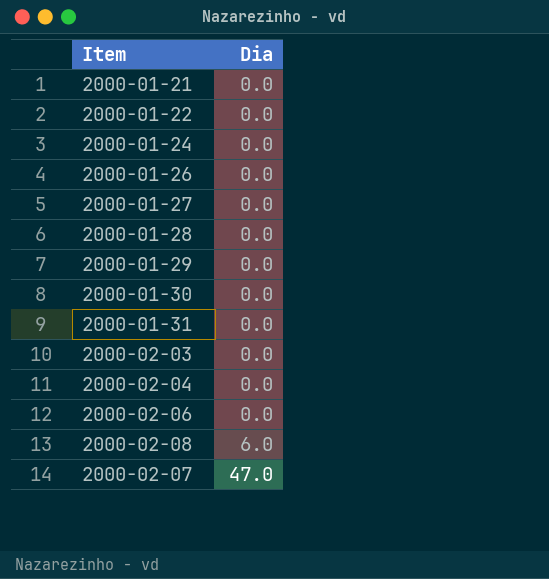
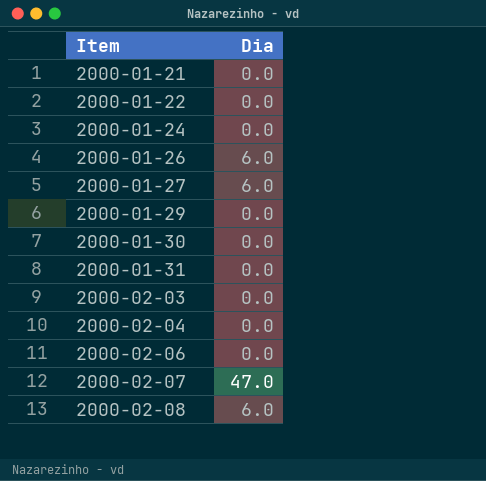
row order: Dia ascending -> Item ascending
row 2000-01-28: 0.0 -> none
2000-01-26 | Dia: 0.0 -> 6.0
2000-01-27 | Dia: 0.0 -> 6.0

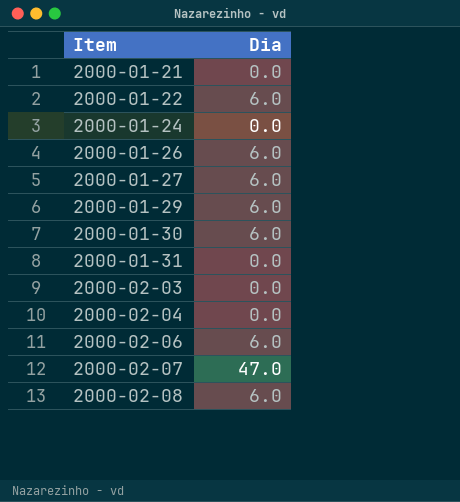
2000-01-22 | Dia: 0.0 -> 6.0
2000-01-29 | Dia: 0.0 -> 6.0
2000-01-30 | Dia: 0.0 -> 6.0
2000-02-06 | Dia: 0.0 -> 6.0

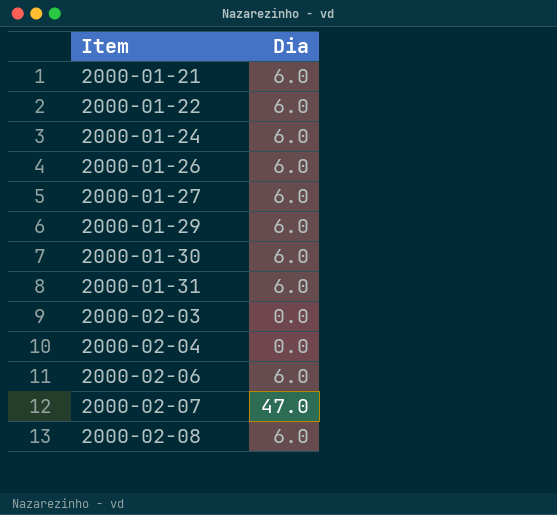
2000-01-21 | Dia: 0.0 -> 6.0
2000-01-24 | Dia: 0.0 -> 6.0
2000-01-31 | Dia: 0.0 -> 6.0

